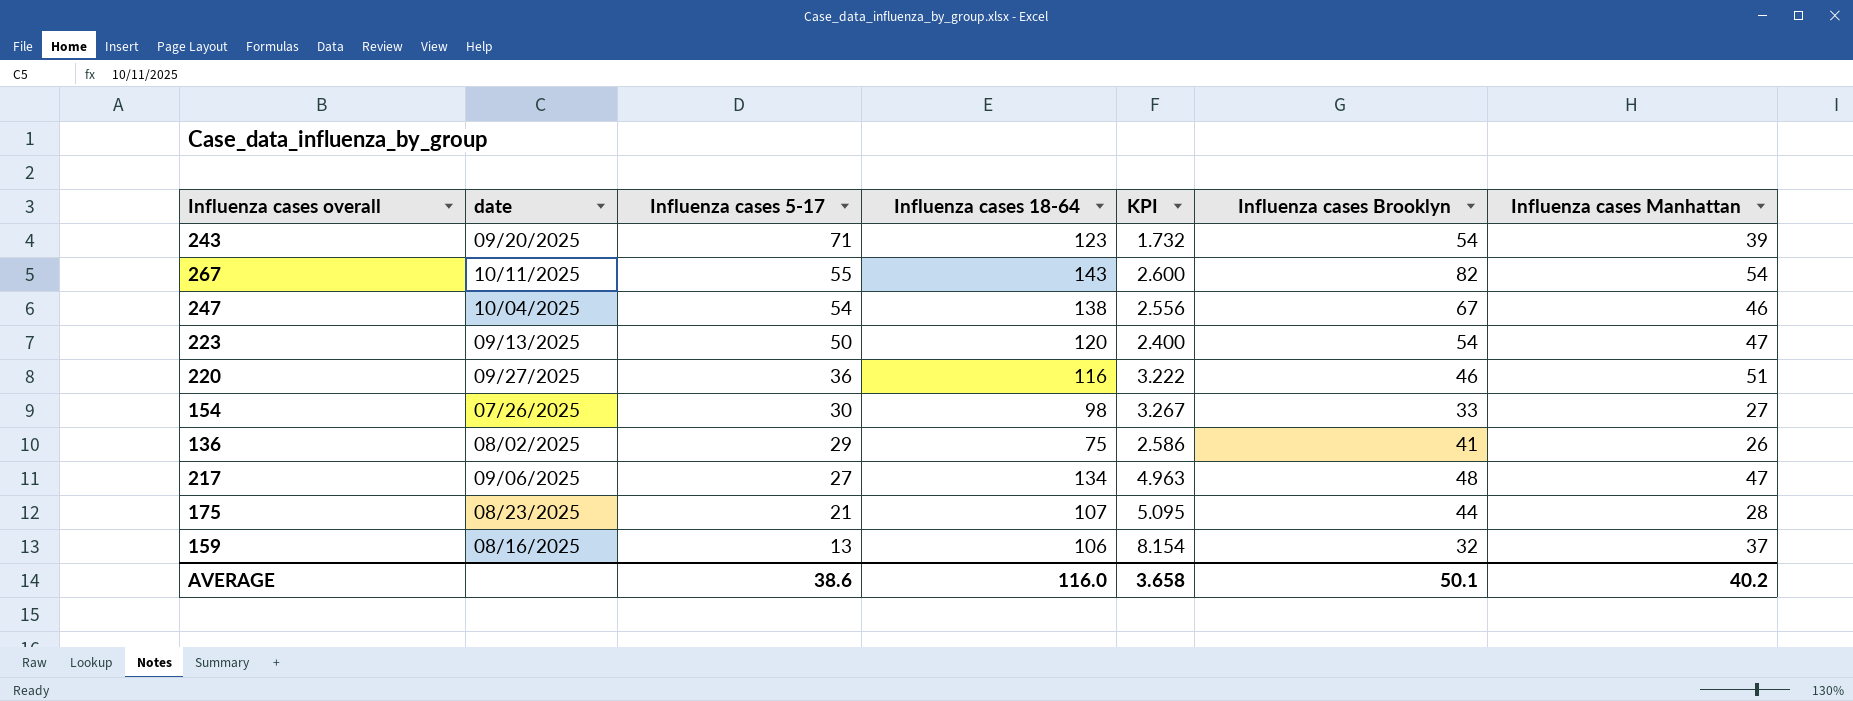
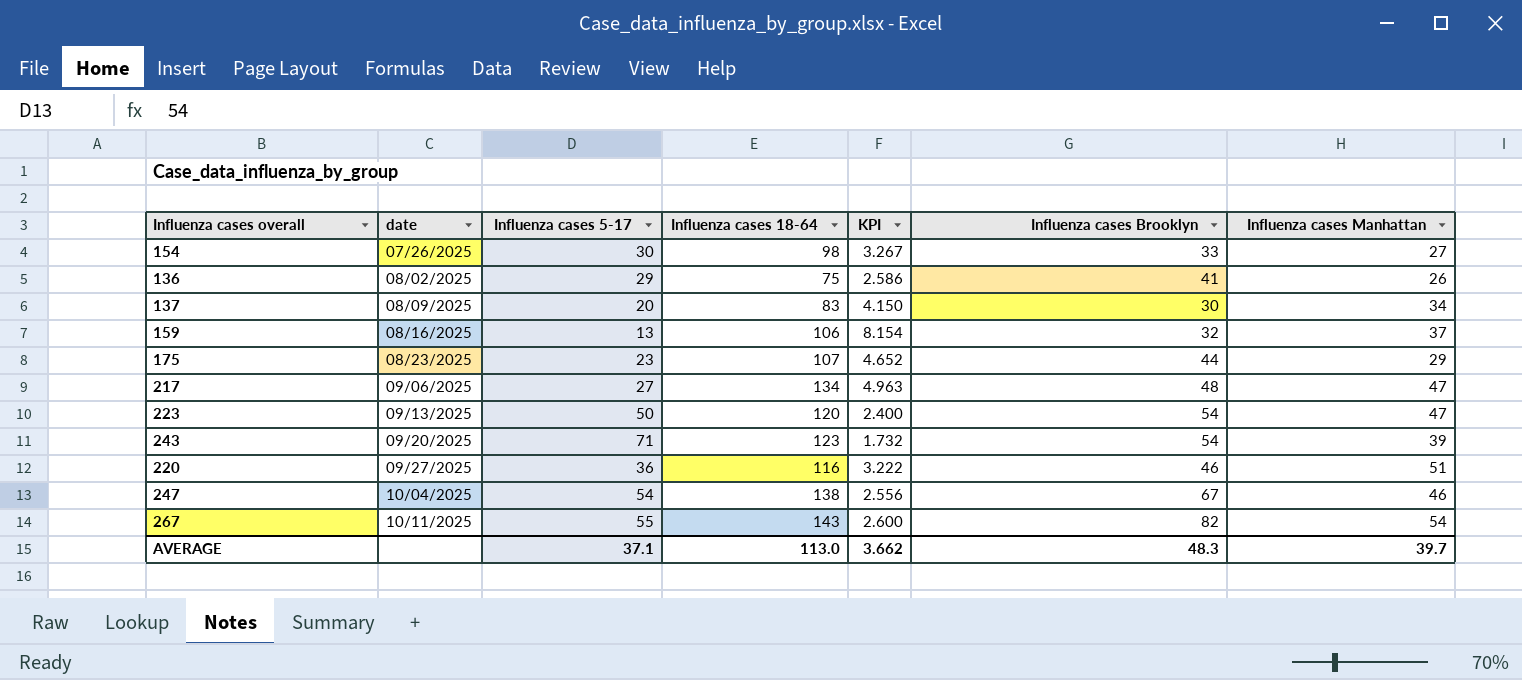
row order: Influenza cases 5-17 descending -> date ascending
row 137: none -> 08/09/2025 | 20 | 83 | 4.150 | 30 | 34
175 | Influenza cases 5-17: 21 -> 23
175 | KPI: 5.095 -> 4.652
175 | Influenza cases Manhattan: 28 -> 29
AVERAGE | Influenza cases 5-17: 38.6 -> 37.1
AVERAGE | Influenza cases 18-64: 116.0 -> 113.0
AVERAGE | KPI: 3.658 -> 3.662
AVERAGE | Influenza cases Brooklyn: 50.1 -> 48.3
AVERAGE | Influenza cases Manhattan: 40.2 -> 39.7

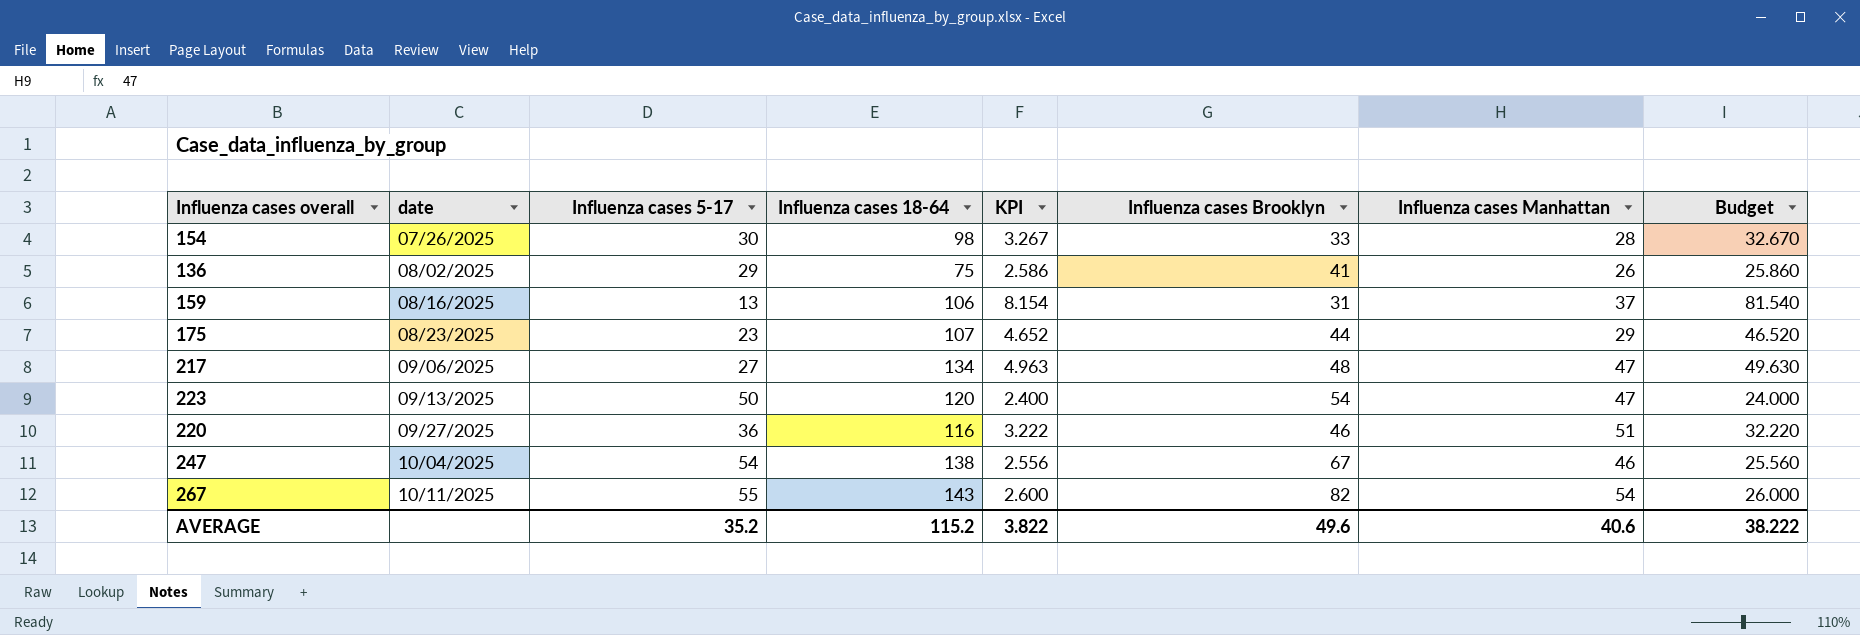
column Budget | formula: none -> [KPI] * 10
row 137: 08/09/2025 | 20 | 83 | 4.150 | 30 | 34 -> none
row 243: 09/20/2025 | 71 | 123 | 1.732 | 54 | 39 -> none
154 | Influenza cases Manhattan: 27 -> 28
159 | Influenza cases Brooklyn: 32 -> 31
AVERAGE | Influenza cases 5-17: 37.1 -> 35.2
AVERAGE | Influenza cases 18-64: 113.0 -> 115.2
AVERAGE | KPI: 3.662 -> 3.822
AVERAGE | Influenza cases Brooklyn: 48.3 -> 49.6
AVERAGE | Influenza cases Manhattan: 39.7 -> 40.6

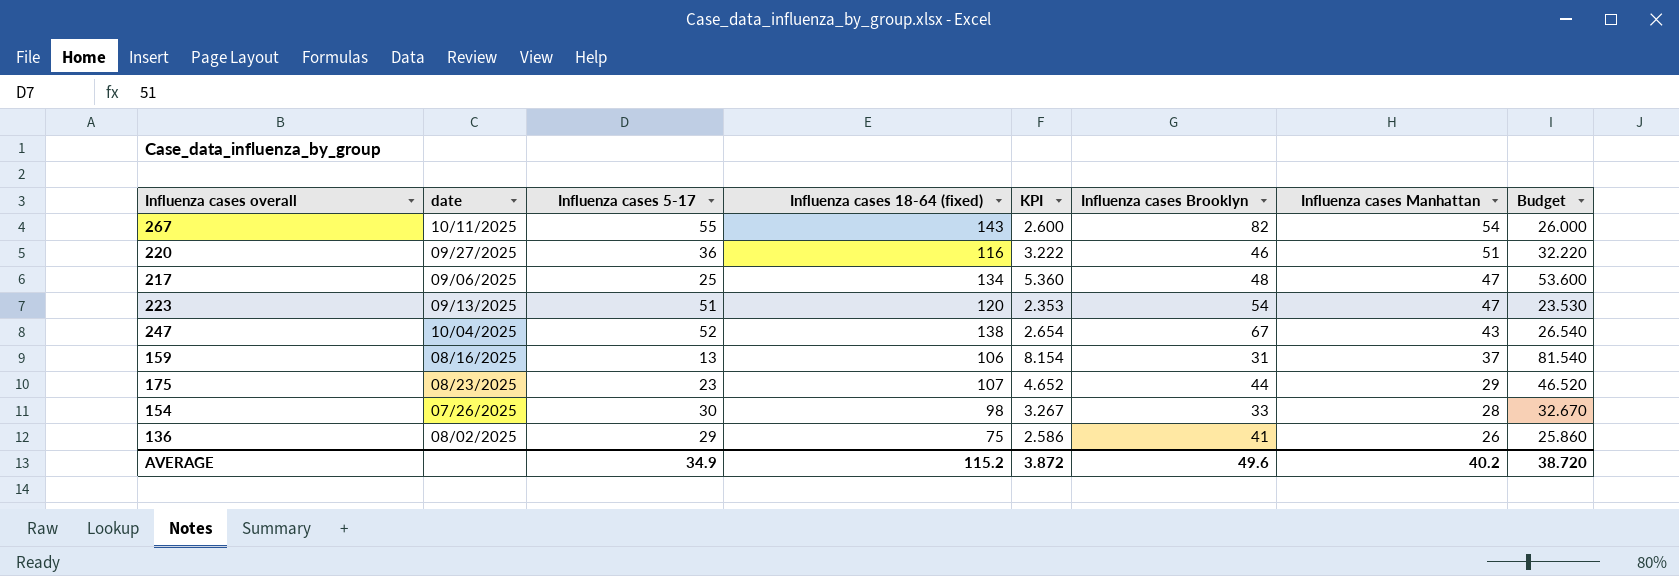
row order: date ascending -> Influenza cases Manhattan descending
column name: Influenza cases 18-64 -> Influenza cases 18-64 (fixed)
217 | Influenza cases 5-17: 27 -> 25
217 | KPI: 4.963 -> 5.360
217 | Budget: 49.630 -> 53.600
223 | Influenza cases 5-17: 50 -> 51
223 | KPI: 2.400 -> 2.353
223 | Budget: 24.000 -> 23.530
247 | Influenza cases 5-17: 54 -> 52
247 | KPI: 2.556 -> 2.654
247 | Influenza cases Manhattan: 46 -> 43
247 | Budget: 25.560 -> 26.540
AVERAGE | Influenza cases 5-17: 35.2 -> 34.9
AVERAGE | KPI: 3.822 -> 3.872
AVERAGE | Influenza cases Manhattan: 40.6 -> 40.2
AVERAGE | Budget: 38.222 -> 38.720

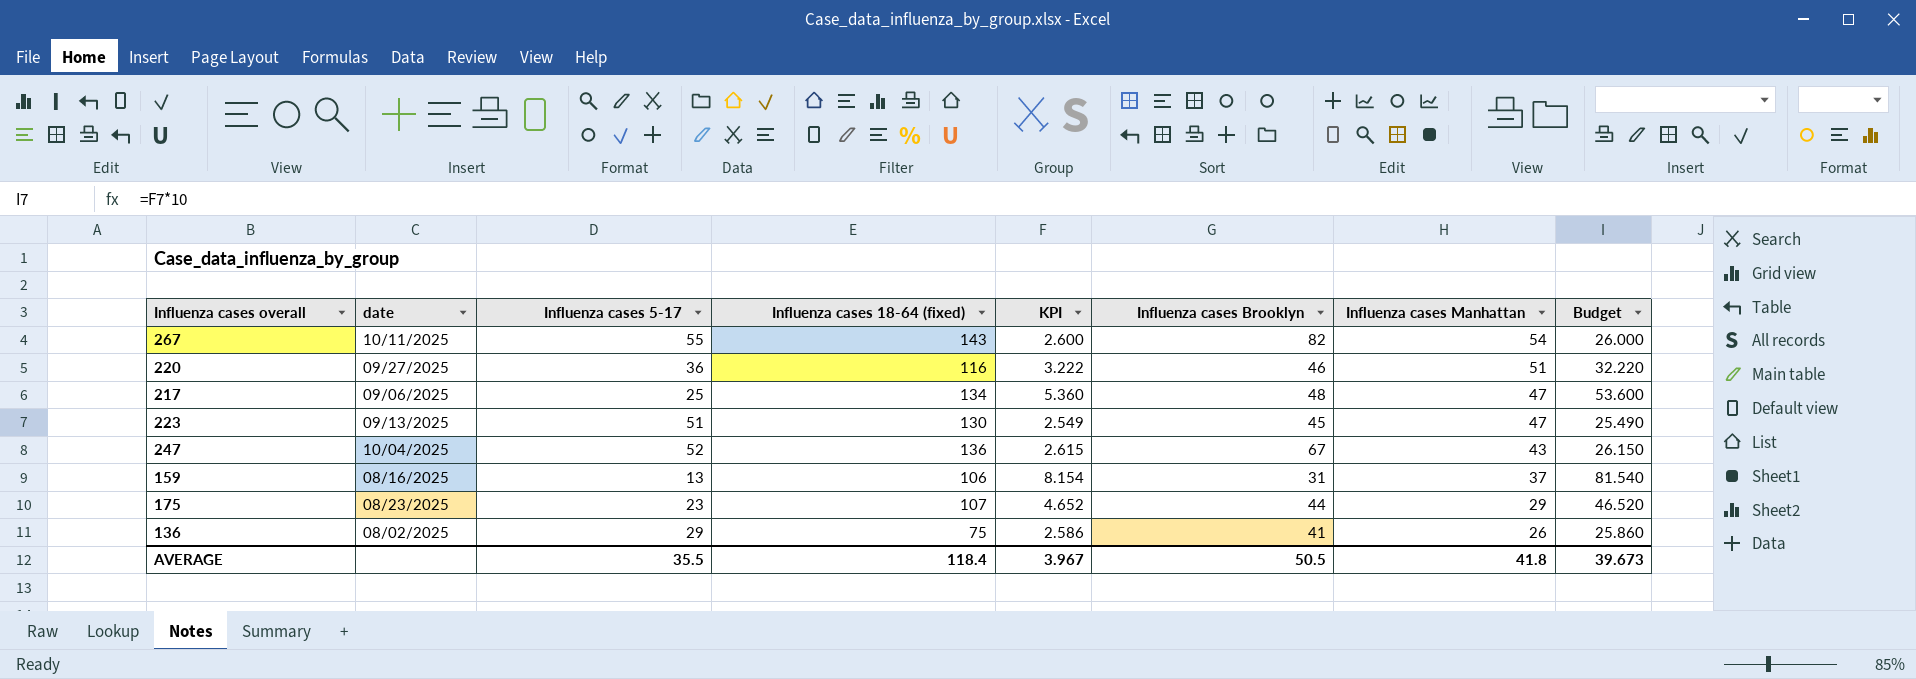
row 154: 07/26/2025 | 30 | 98 | 3.267 | 33 | 28 | 32.670 -> none
223 | Influenza cases 18-64 (fixed): 120 -> 130
223 | KPI: 2.353 -> 2.549
223 | Influenza cases Brooklyn: 54 -> 45
223 | Budget: 23.530 -> 25.490
247 | Influenza cases 18-64 (fixed): 138 -> 136
247 | KPI: 2.654 -> 2.615
247 | Budget: 26.540 -> 26.150
AVERAGE | Influenza cases 5-17: 34.9 -> 35.5
AVERAGE | Influenza cases 18-64 (fixed): 115.2 -> 118.4
AVERAGE | KPI: 3.872 -> 3.967
AVERAGE | Influenza cases Brooklyn: 49.6 -> 50.5
AVERAGE | Influenza cases Manhattan: 40.2 -> 41.8
AVERAGE | Budget: 38.720 -> 39.673

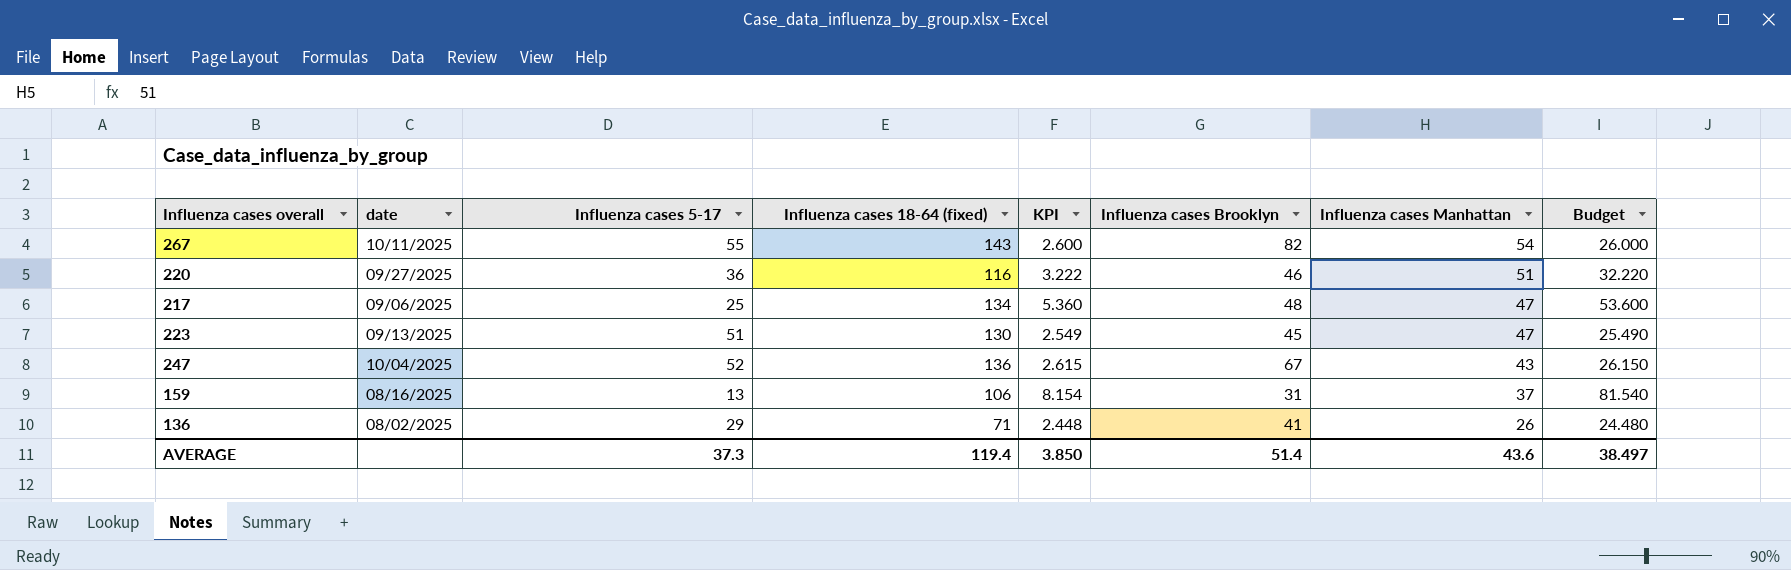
row 175: 08/23/2025 | 23 | 107 | 4.652 | 44 | 29 | 46.520 -> none
136 | Influenza cases 18-64 (fixed): 75 -> 71
136 | KPI: 2.586 -> 2.448
136 | Budget: 25.860 -> 24.480
AVERAGE | Influenza cases 5-17: 35.5 -> 37.3
AVERAGE | Influenza cases 18-64 (fixed): 118.4 -> 119.4
AVERAGE | KPI: 3.967 -> 3.850
AVERAGE | Influenza cases Brooklyn: 50.5 -> 51.4
AVERAGE | Influenza cases Manhattan: 41.8 -> 43.6
AVERAGE | Budget: 39.673 -> 38.497

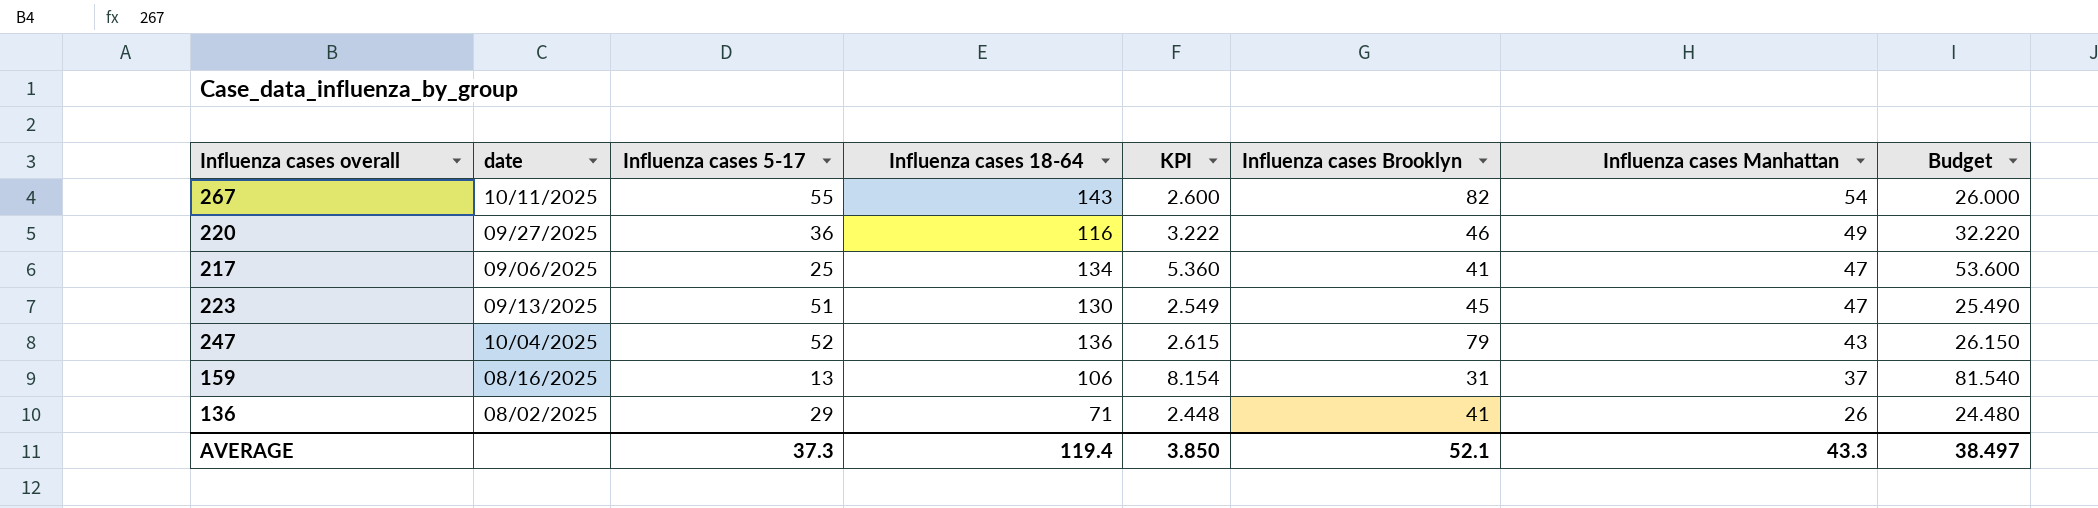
column name: Influenza cases 18-64 (fixed) -> Influenza cases 18-64
220 | Influenza cases Manhattan: 51 -> 49
217 | Influenza cases Brooklyn: 48 -> 41
247 | Influenza cases Brooklyn: 67 -> 79
AVERAGE | Influenza cases Brooklyn: 51.4 -> 52.1
AVERAGE | Influenza cases Manhattan: 43.6 -> 43.3

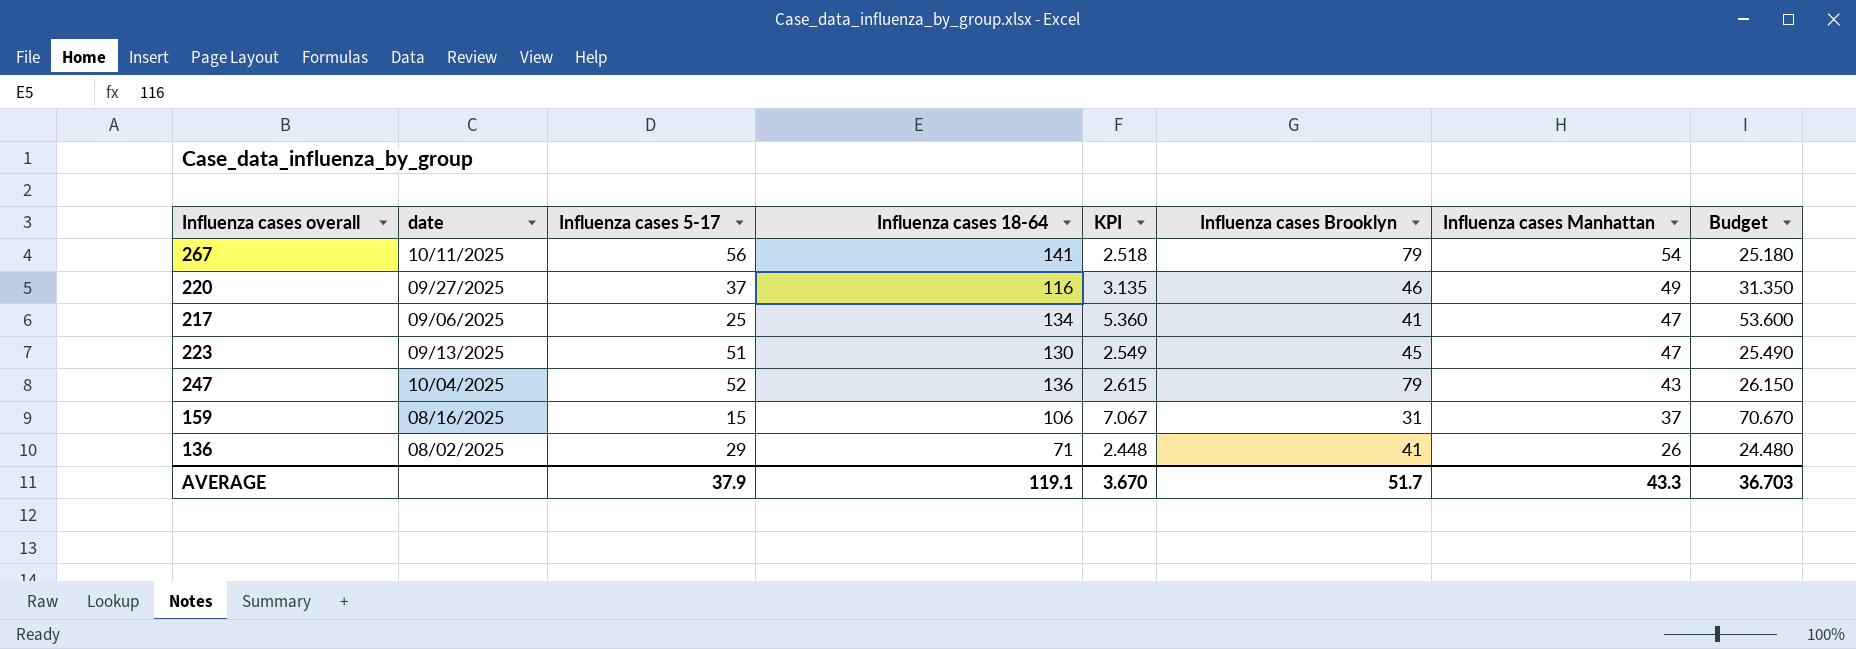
267 | Influenza cases 5-17: 55 -> 56
267 | Influenza cases 18-64: 143 -> 141
267 | KPI: 2.600 -> 2.518
267 | Influenza cases Brooklyn: 82 -> 79
267 | Budget: 26.000 -> 25.180
220 | Influenza cases 5-17: 36 -> 37
220 | KPI: 3.222 -> 3.135
220 | Budget: 32.220 -> 31.350
159 | Influenza cases 5-17: 13 -> 15
159 | KPI: 8.154 -> 7.067
159 | Budget: 81.540 -> 70.670
AVERAGE | Influenza cases 5-17: 37.3 -> 37.9
AVERAGE | Influenza cases 18-64: 119.4 -> 119.1
AVERAGE | KPI: 3.850 -> 3.670
AVERAGE | Influenza cases Brooklyn: 52.1 -> 51.7
AVERAGE | Budget: 38.497 -> 36.703

